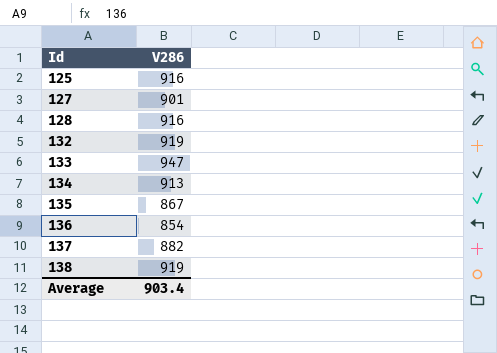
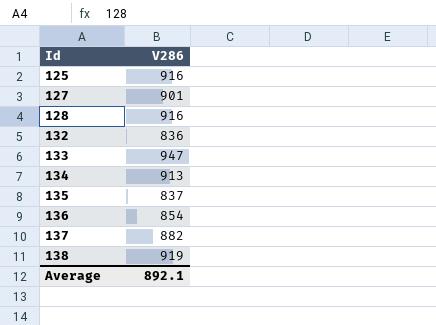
132 | V286: 919 -> 836
135 | V286: 867 -> 837
Average | V286: 903.4 -> 892.1

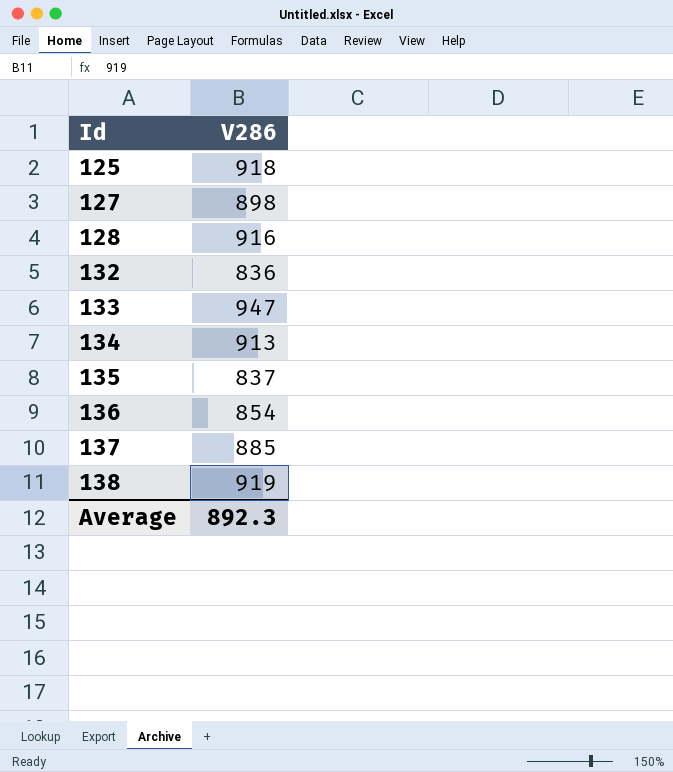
125 | V286: 916 -> 918
127 | V286: 901 -> 898
137 | V286: 882 -> 885
Average | V286: 892.1 -> 892.3

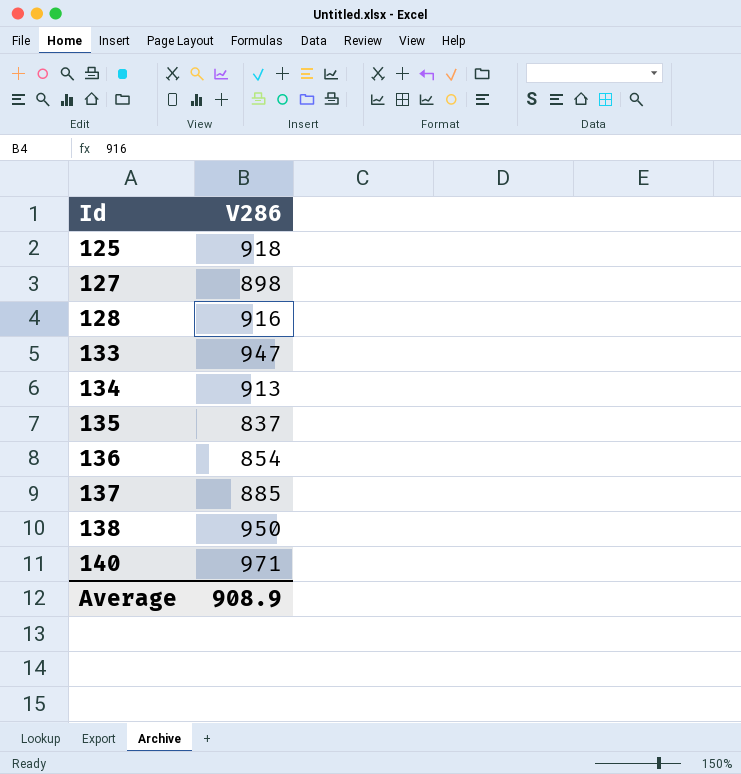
row 132: 836 -> none
138 | V286: 919 -> 950
row 140: none -> 971
Average | V286: 892.3 -> 908.9

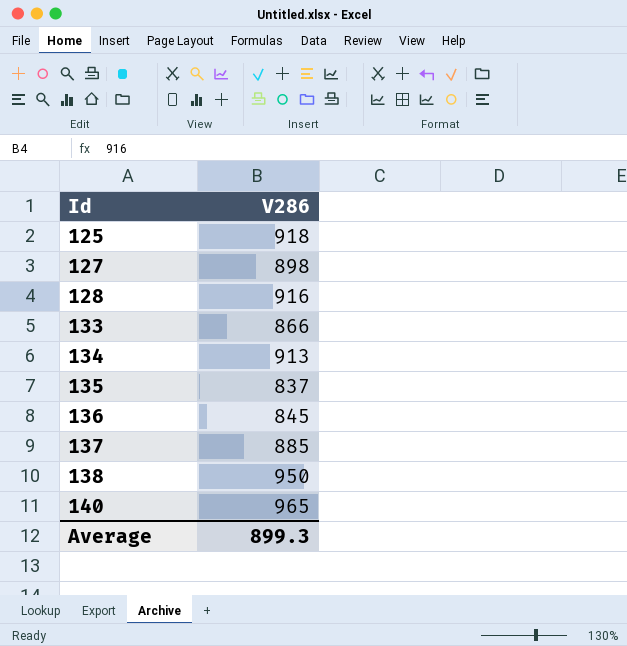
133 | V286: 947 -> 866
136 | V286: 854 -> 845
140 | V286: 971 -> 965
Average | V286: 908.9 -> 899.3

